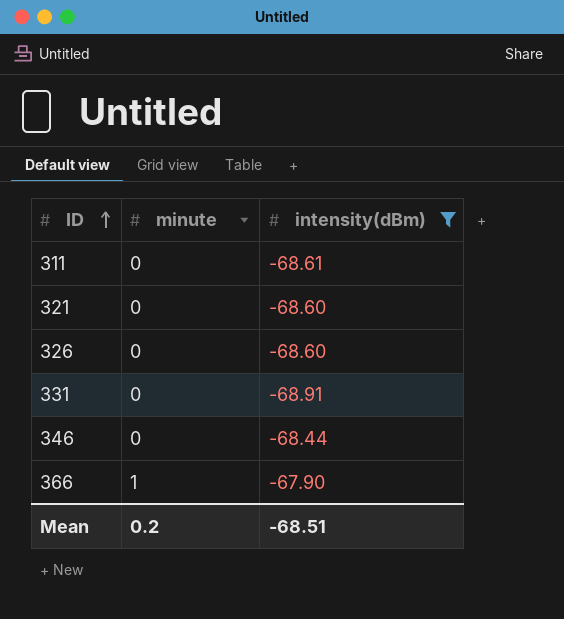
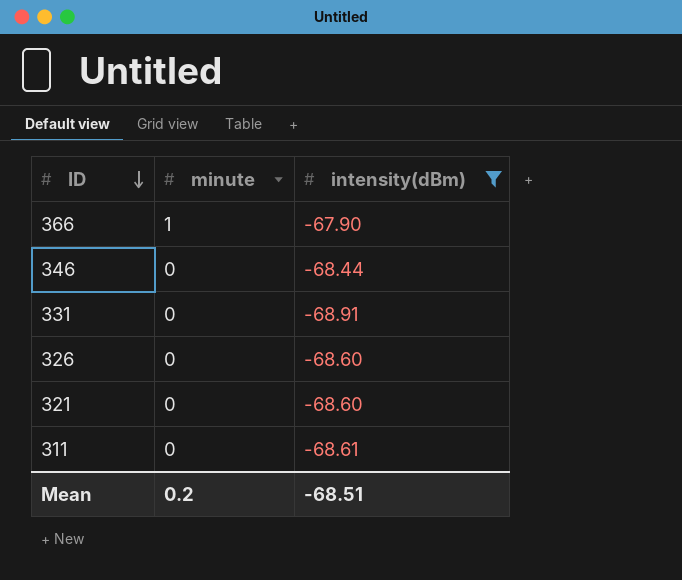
row order: ID ascending -> ID descending

